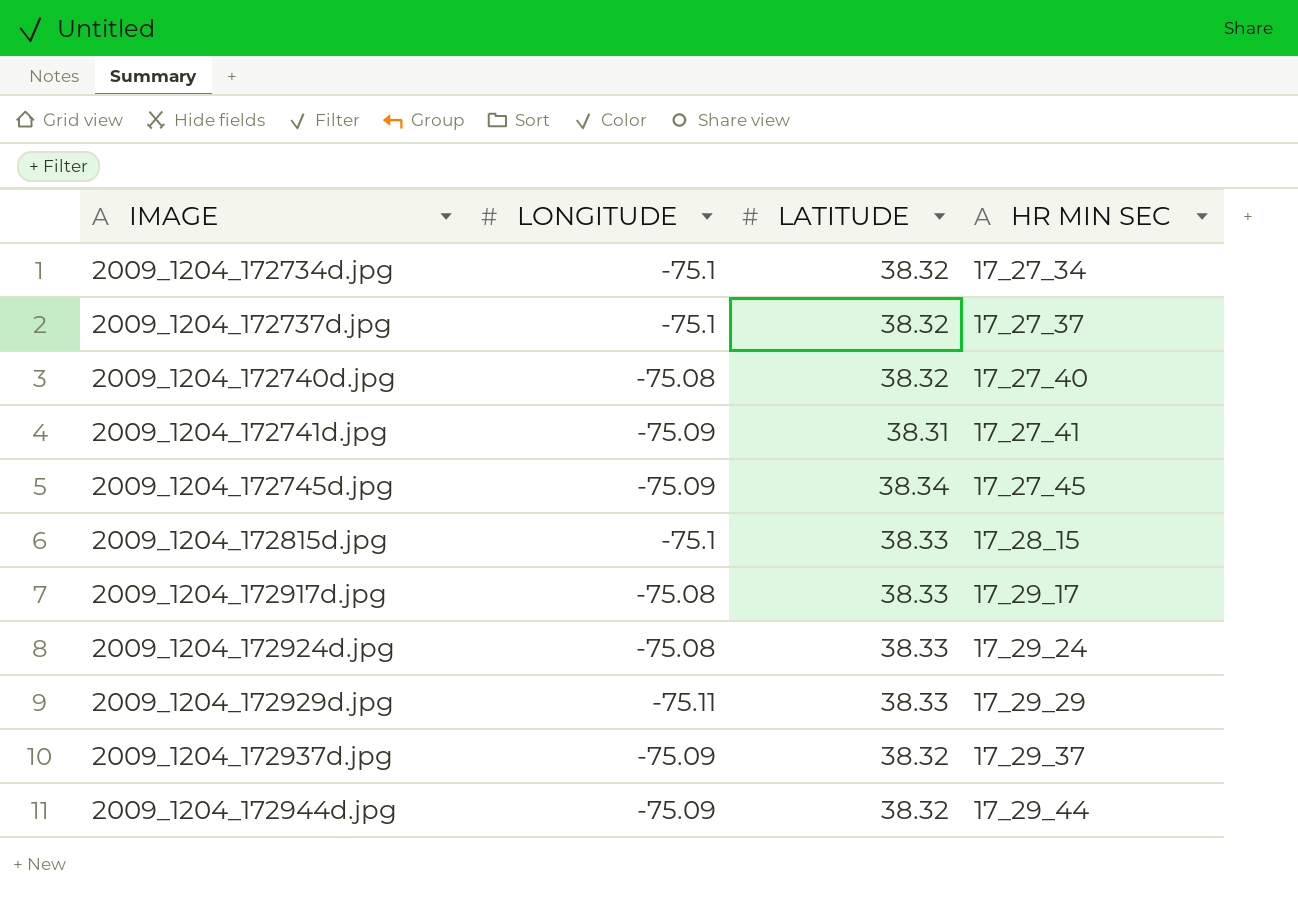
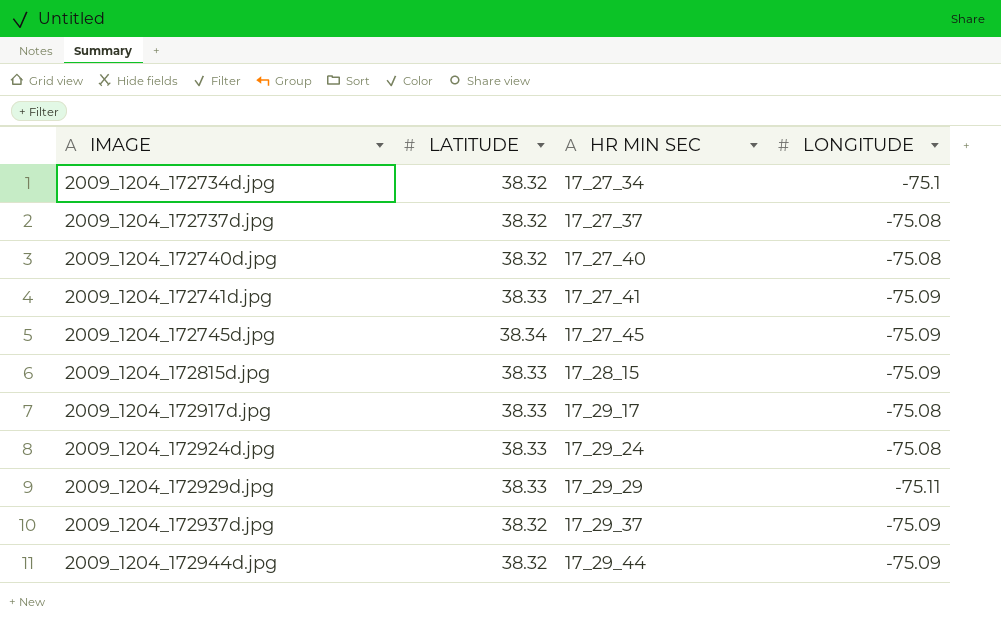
column LONGITUDE | position: 2 -> 4
2009_1204_172737d.jpg | LONGITUDE: -75.1 -> -75.08
2009_1204_172741d.jpg | LATITUDE: 38.31 -> 38.33
2009_1204_172815d.jpg | LONGITUDE: -75.1 -> -75.09

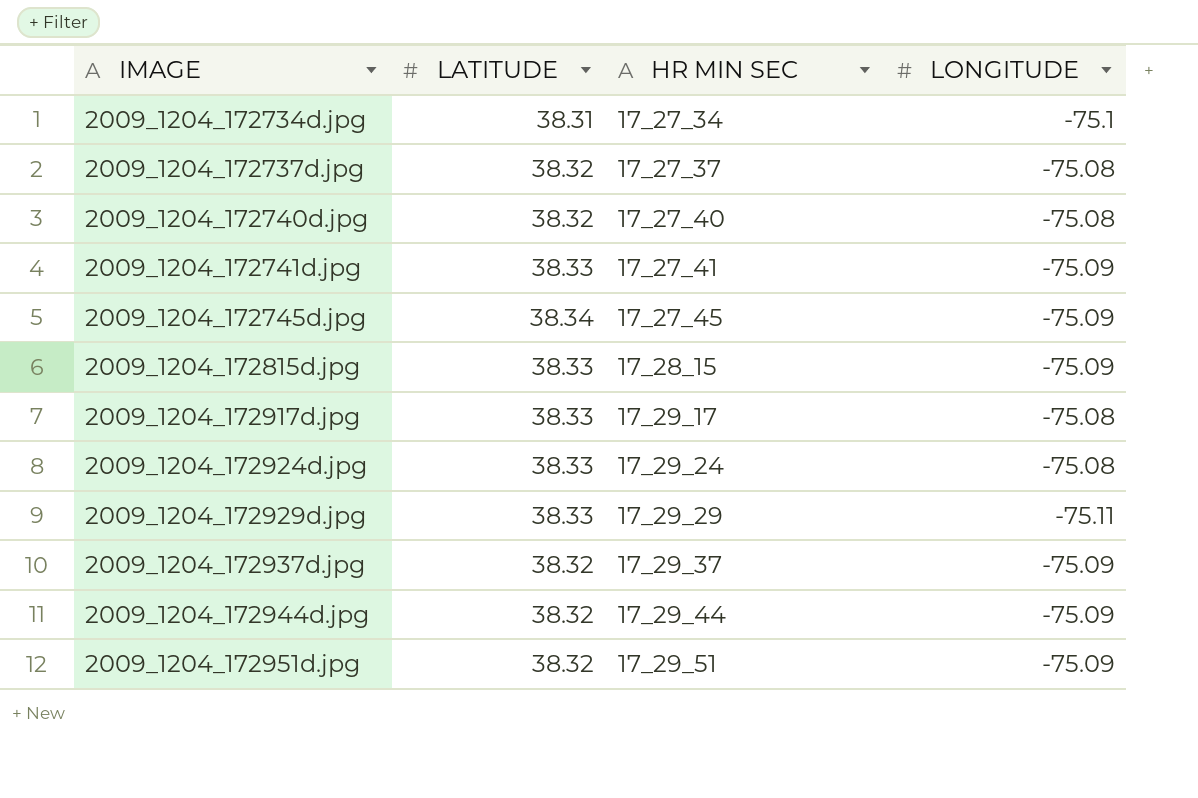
2009_1204_172734d.jpg | LATITUDE: 38.32 -> 38.31
row 2009_1204_172951d.jpg: none -> 38.32 | 17_29_51 | -75.09

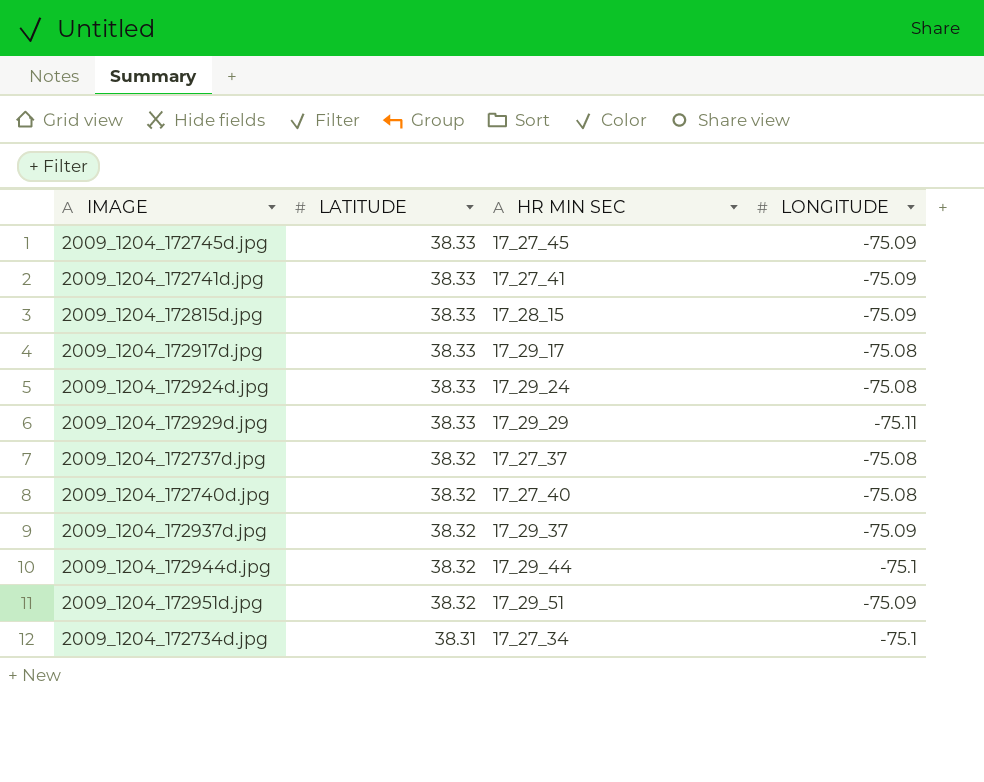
row order: IMAGE ascending -> LATITUDE descending
2009_1204_172745d.jpg | LATITUDE: 38.34 -> 38.33
2009_1204_172944d.jpg | LONGITUDE: -75.09 -> -75.1

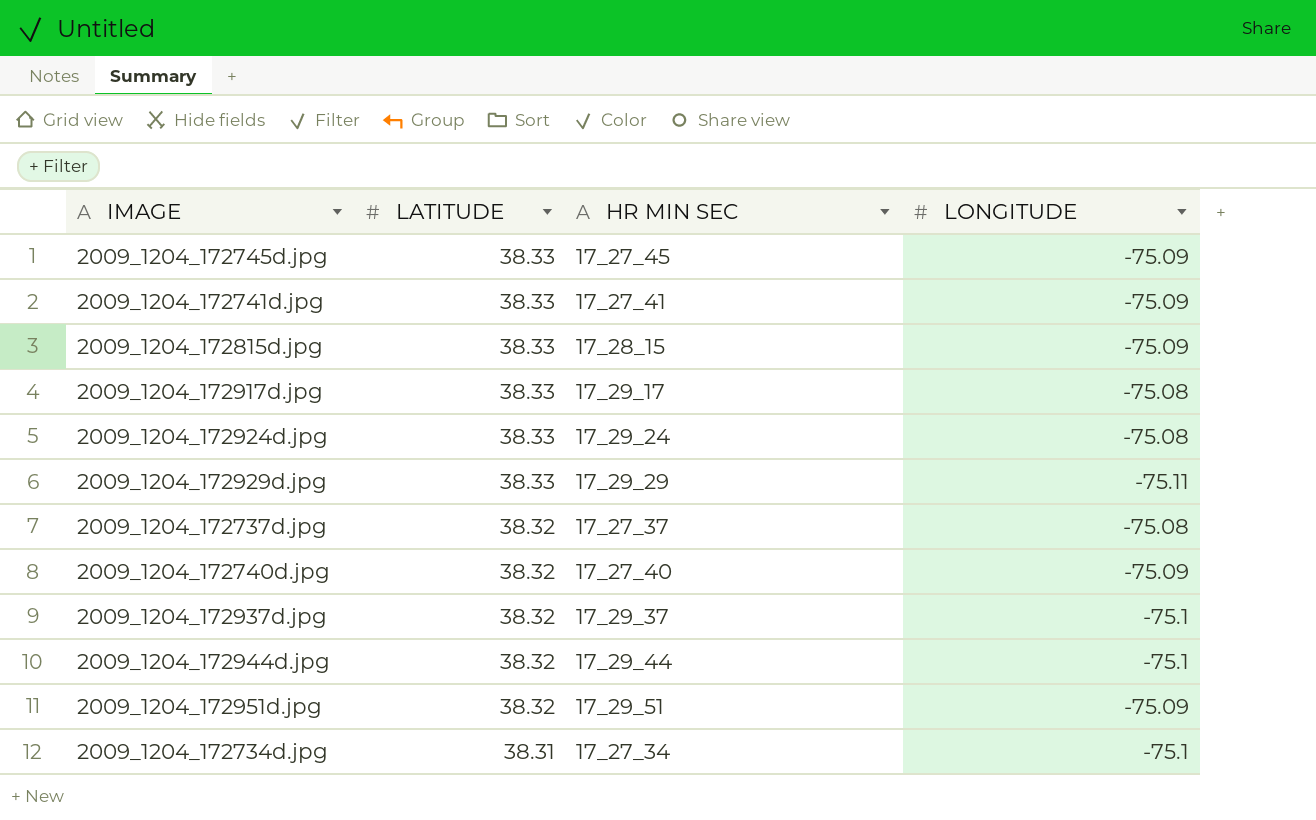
2009_1204_172740d.jpg | LONGITUDE: -75.08 -> -75.09
2009_1204_172937d.jpg | LONGITUDE: -75.09 -> -75.1

